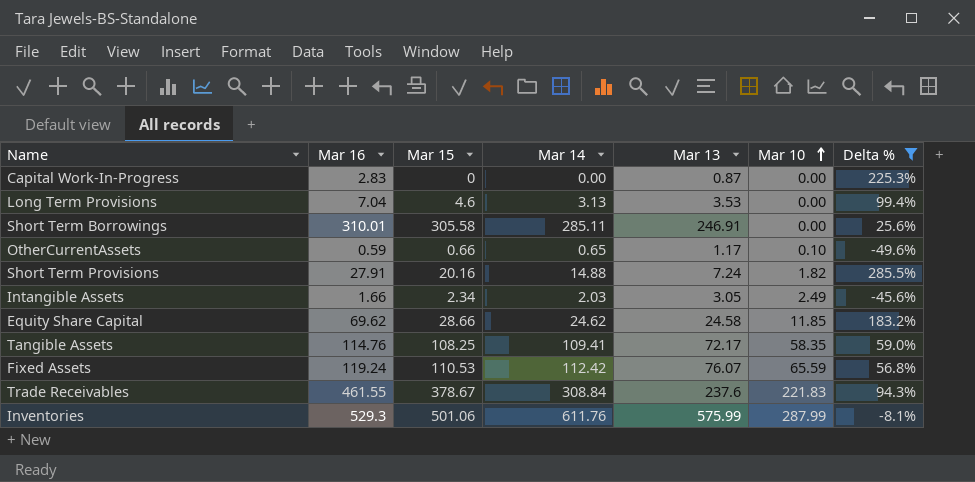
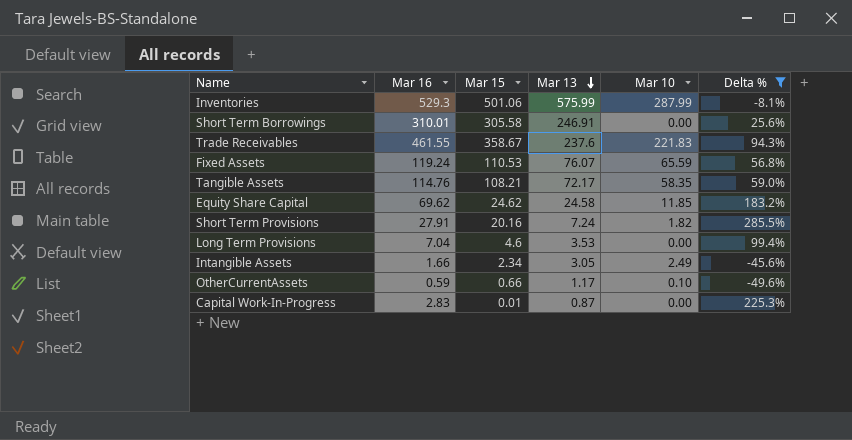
row order: Mar 10 ascending -> Mar 13 descending
column Mar 14 | position: 4 -> none
Trade Receivables | Mar 15: 378.67 -> 358.67
Tangible Assets | Mar 15: 108.25 -> 108.21
Equity Share Capital | Mar 15: 28.66 -> 24.62
Capital Work-In-Progress | Mar 15: 0 -> 0.01

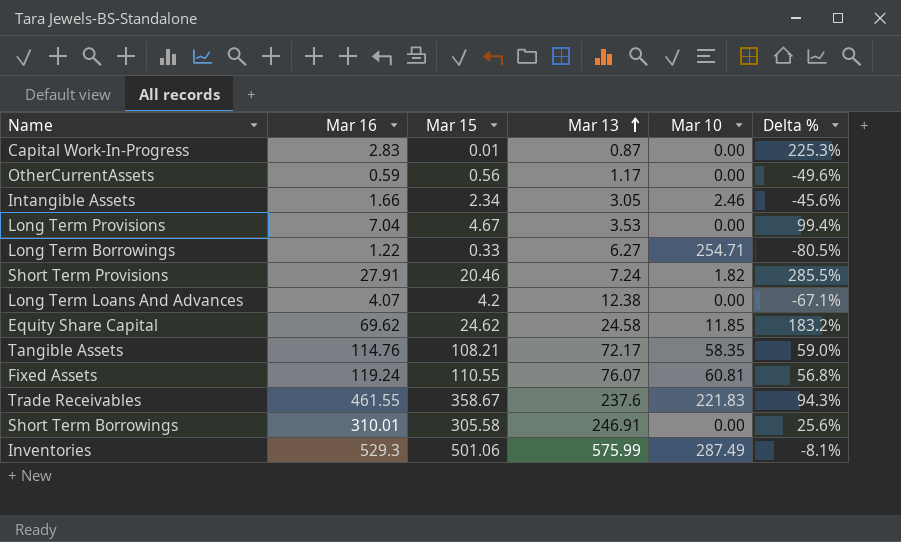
filter: Delta % >= -49.6% -> none
row order: Mar 13 descending -> Mar 13 ascending
OtherCurrentAssets | Mar 15: 0.66 -> 0.56
OtherCurrentAssets | Mar 10: 0.10 -> 0.00
Intangible Assets | Mar 10: 2.49 -> 2.46
Long Term Provisions | Mar 15: 4.6 -> 4.67
Short Term Provisions | Mar 15: 20.16 -> 20.46
Fixed Assets | Mar 15: 110.53 -> 110.55
Fixed Assets | Mar 10: 65.59 -> 60.81
Inventories | Mar 10: 287.99 -> 287.49

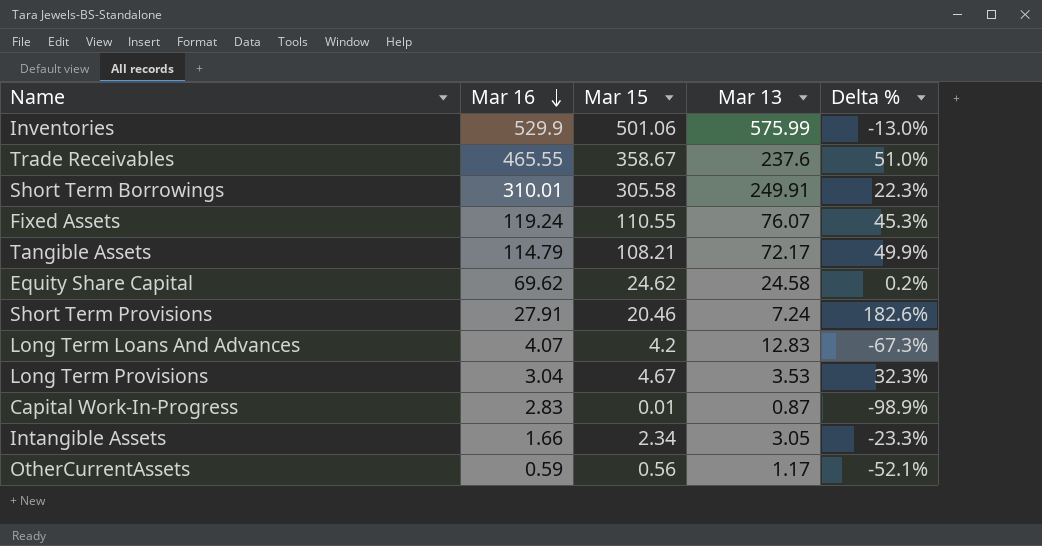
row order: Mar 13 ascending -> Mar 16 descending
column Mar 10 | position: 5 -> none
column Delta % | formula: ([Mar 16] - [Mar 13]) / [Mar 13] -> ([Mar 15] - [Mar 13]) / [Mar 13]
row Long Term Borrowings: 1.22 | 0.33 | 6.27 | 254.71 | -80.5% -> none
Inventories | Mar 16: 529.3 -> 529.9
Trade Receivables | Mar 16: 461.55 -> 465.55
Short Term Borrowings | Mar 13: 246.91 -> 249.91
Tangible Assets | Mar 16: 114.76 -> 114.79
Long Term Loans And Advances | Mar 13: 12.38 -> 12.83
Long Term Provisions | Mar 16: 7.04 -> 3.04

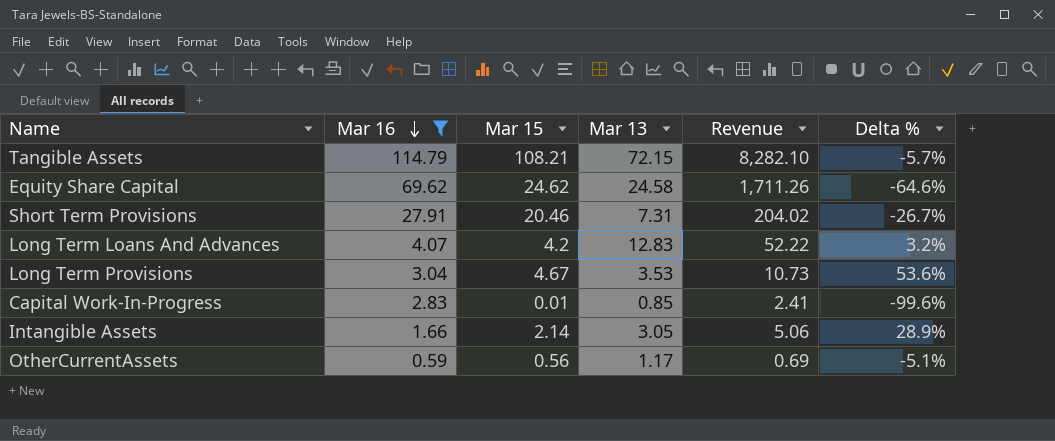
filter: none -> Mar 16 <= 114.79
column Revenue | formula: none -> [Mar 16] * [Mar 13]
column Delta % | formula: ([Mar 15] - [Mar 13]) / [Mar 13] -> ([Mar 15] - [Mar 16]) / [Mar 16]
Tangible Assets | Mar 13: 72.17 -> 72.15
Short Term Provisions | Mar 13: 7.24 -> 7.31
Capital Work-In-Progress | Mar 13: 0.87 -> 0.85
Intangible Assets | Mar 15: 2.34 -> 2.14

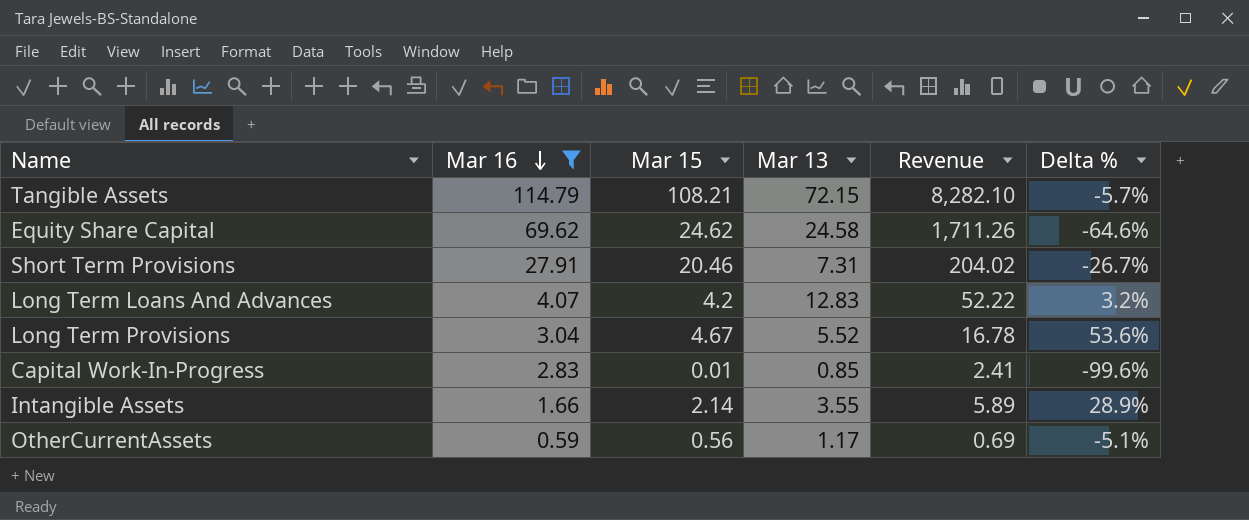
Long Term Provisions | Mar 13: 3.53 -> 5.52
Long Term Provisions | Revenue: 10.73 -> 16.78
Intangible Assets | Mar 13: 3.05 -> 3.55
Intangible Assets | Revenue: 5.06 -> 5.89

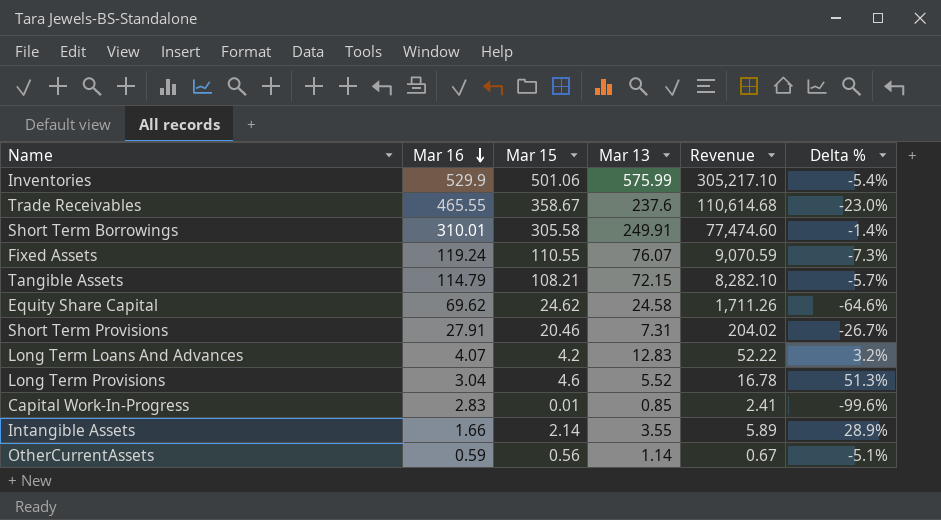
filter: Mar 16 <= 114.79 -> none
Long Term Provisions | Mar 15: 4.67 -> 4.6
Long Term Provisions | Delta %: 53.6% -> 51.3%
OtherCurrentAssets | Mar 13: 1.17 -> 1.14
OtherCurrentAssets | Revenue: 0.69 -> 0.67

